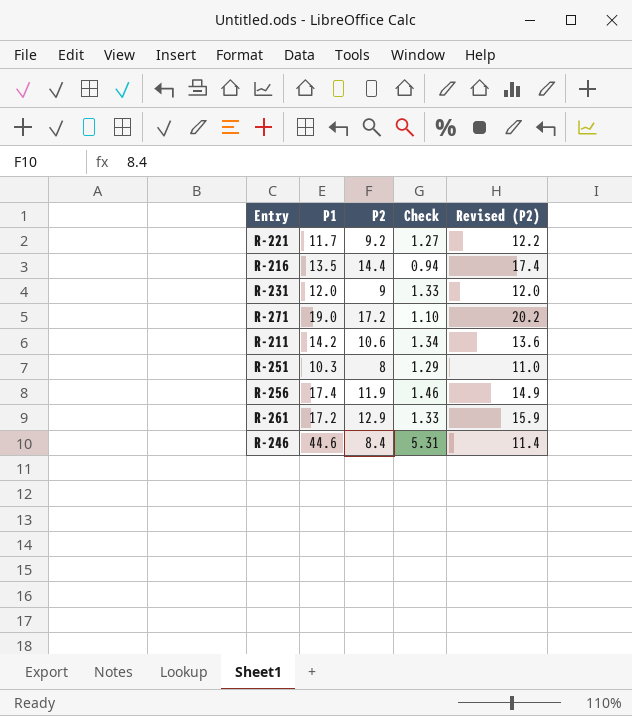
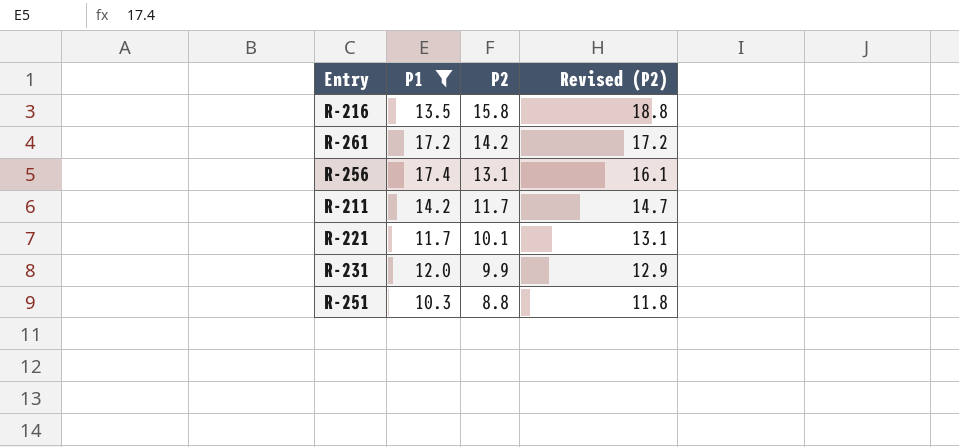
filter: none -> P1 <= 17.4
row order: none -> P2 descending
column Check | formula: [P1] / [P2] -> none
R-216 | P2: 14.4 -> 15.8
R-216 | Revised (P2): 17.4 -> 18.8
R-261 | P2: 12.9 -> 14.2
R-261 | Revised (P2): 15.9 -> 17.2
R-256 | P2: 11.9 -> 13.1
R-256 | Revised (P2): 14.9 -> 16.1
R-211 | P2: 10.6 -> 11.7
R-211 | Revised (P2): 13.6 -> 14.7
R-221 | P2: 9.2 -> 10.1
R-221 | Revised (P2): 12.2 -> 13.1
R-231 | P2: 9 -> 9.9
R-231 | Revised (P2): 12.0 -> 12.9
R-251 | P2: 8 -> 8.8
R-251 | Revised (P2): 11.0 -> 11.8

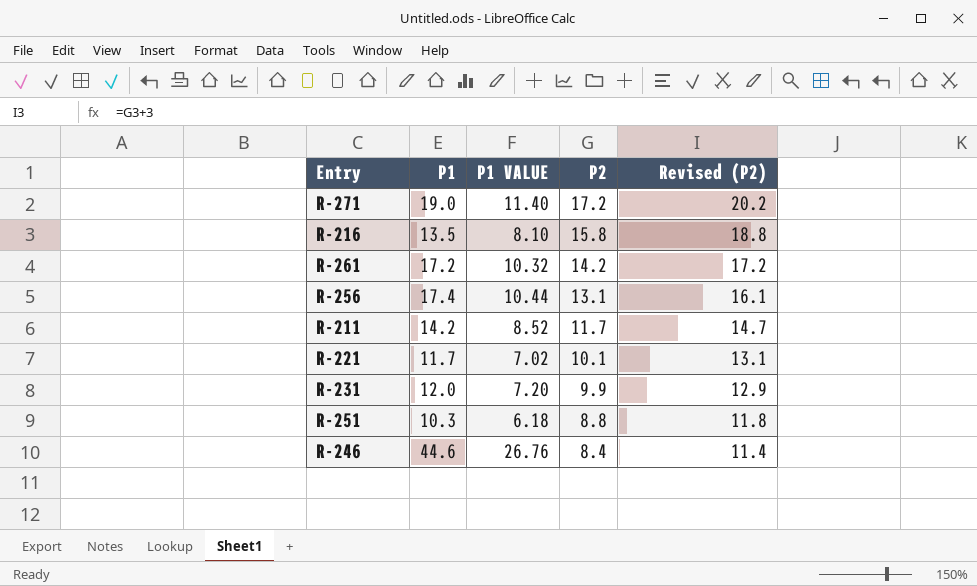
filter: P1 <= 17.4 -> none
column P1 VALUE | formula: none -> [P1] * 0.6

